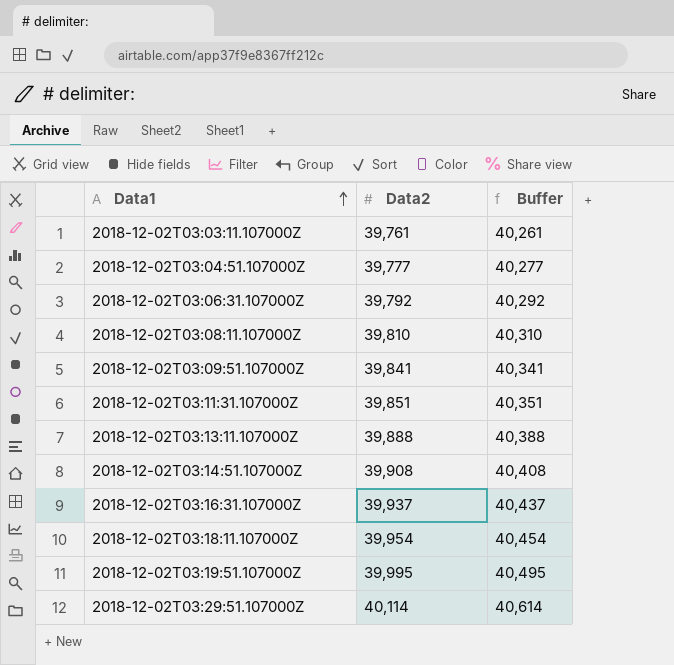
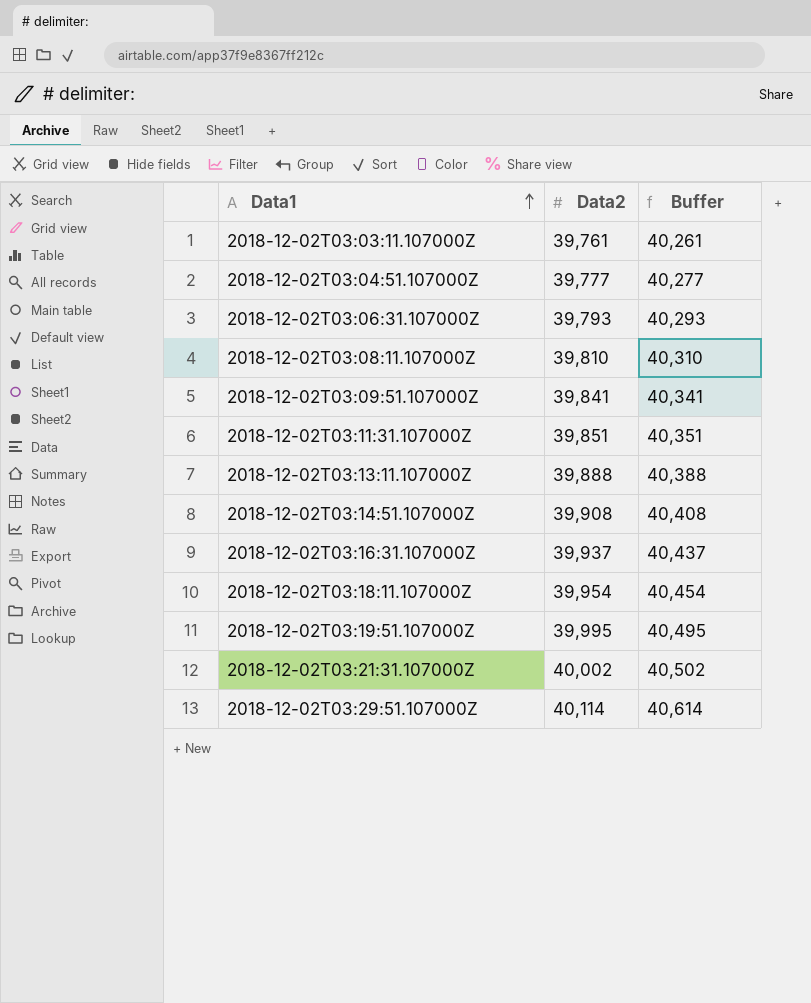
2018-12-02T03:06:31.107000Z | Data2: 39,792 -> 39,793
2018-12-02T03:06:31.107000Z | Buffer: 40,292 -> 40,293
row 2018-12-02T03:21:31.107000Z: none -> 40,002 | 40,502

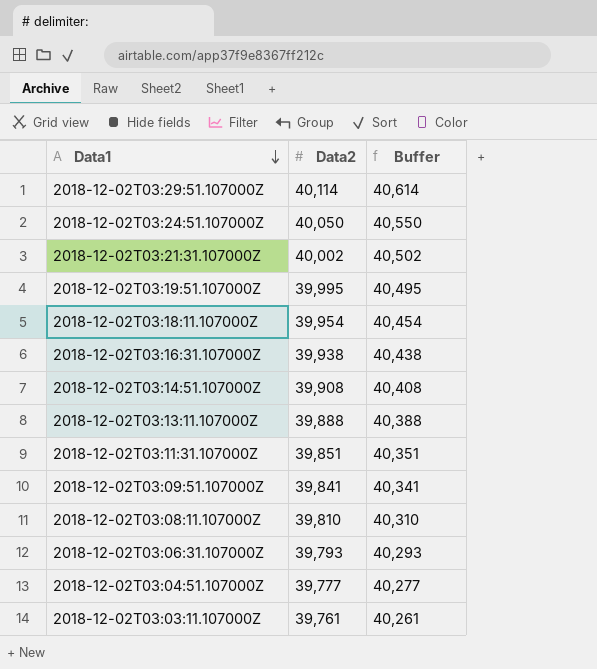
row order: Data1 ascending -> Data1 descending
row 2018-12-02T03:24:51.107000Z: none -> 40,050 | 40,550
2018-12-02T03:16:31.107000Z | Data2: 39,937 -> 39,938
2018-12-02T03:16:31.107000Z | Buffer: 40,437 -> 40,438

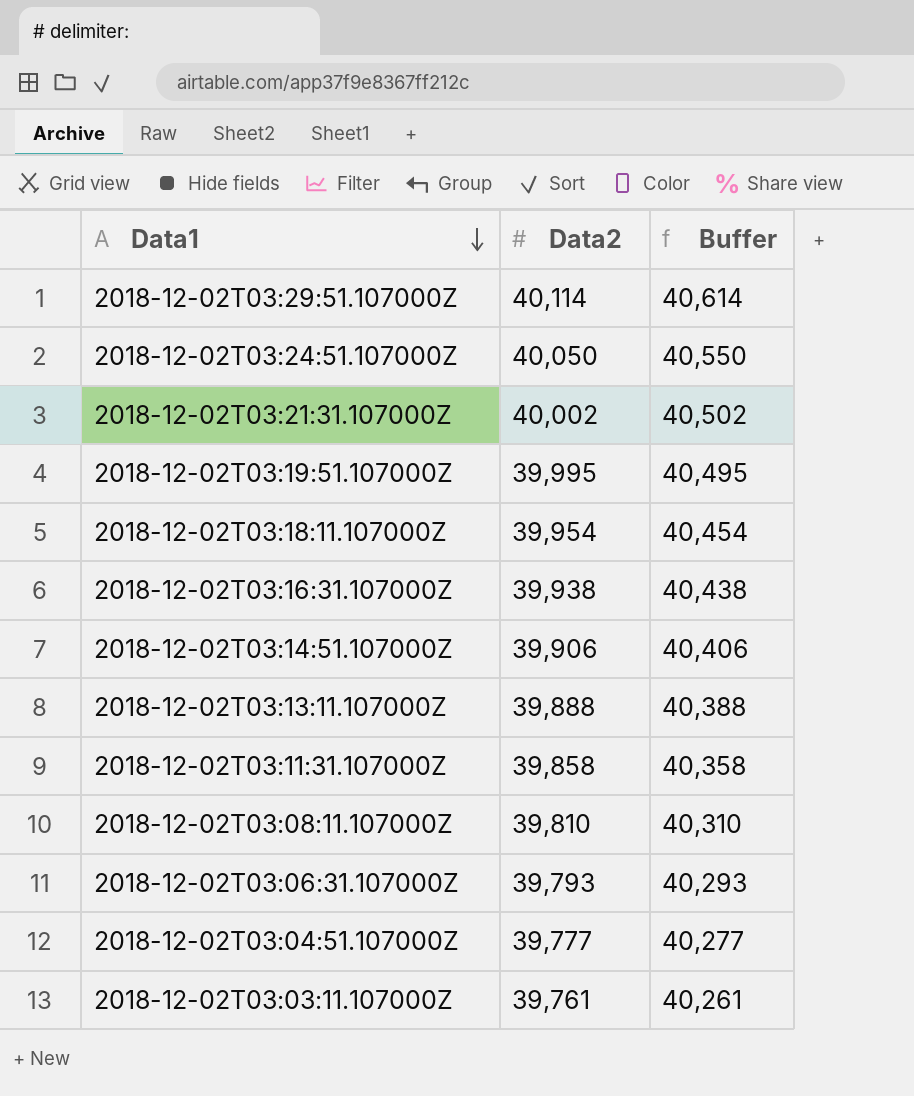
row 2018-12-02T03:09:51.107000Z: 39,841 | 40,341 -> none
2018-12-02T03:14:51.107000Z | Data2: 39,908 -> 39,906
2018-12-02T03:14:51.107000Z | Buffer: 40,408 -> 40,406
2018-12-02T03:11:31.107000Z | Data2: 39,851 -> 39,858
2018-12-02T03:11:31.107000Z | Buffer: 40,351 -> 40,358

